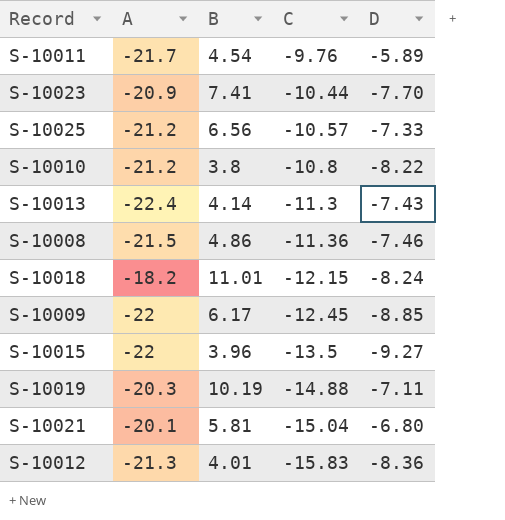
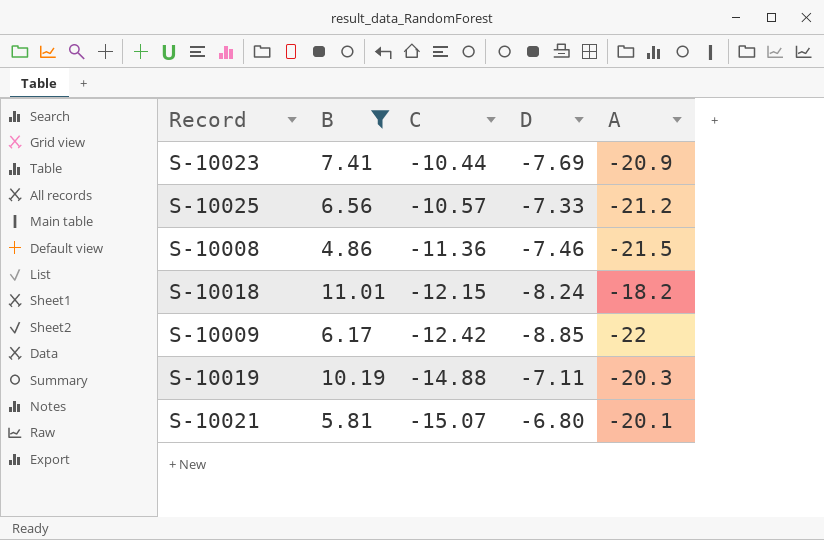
filter: none -> B >= 4.86
column A | position: 2 -> 5
S-10023 | D: -7.70 -> -7.69
S-10009 | C: -12.45 -> -12.42
S-10021 | C: -15.04 -> -15.07

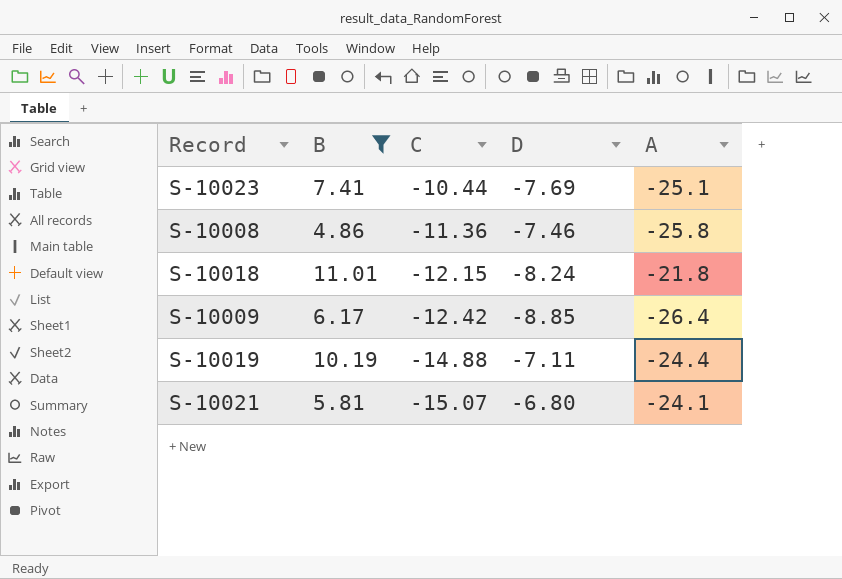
row S-10025: 6.56 | -10.57 | -7.33 | -21.2 -> none
S-10023 | A: -20.9 -> -25.1
S-10008 | A: -21.5 -> -25.8
S-10018 | A: -18.2 -> -21.8
S-10009 | A: -22 -> -26.4
S-10019 | A: -20.3 -> -24.4
S-10021 | A: -20.1 -> -24.1

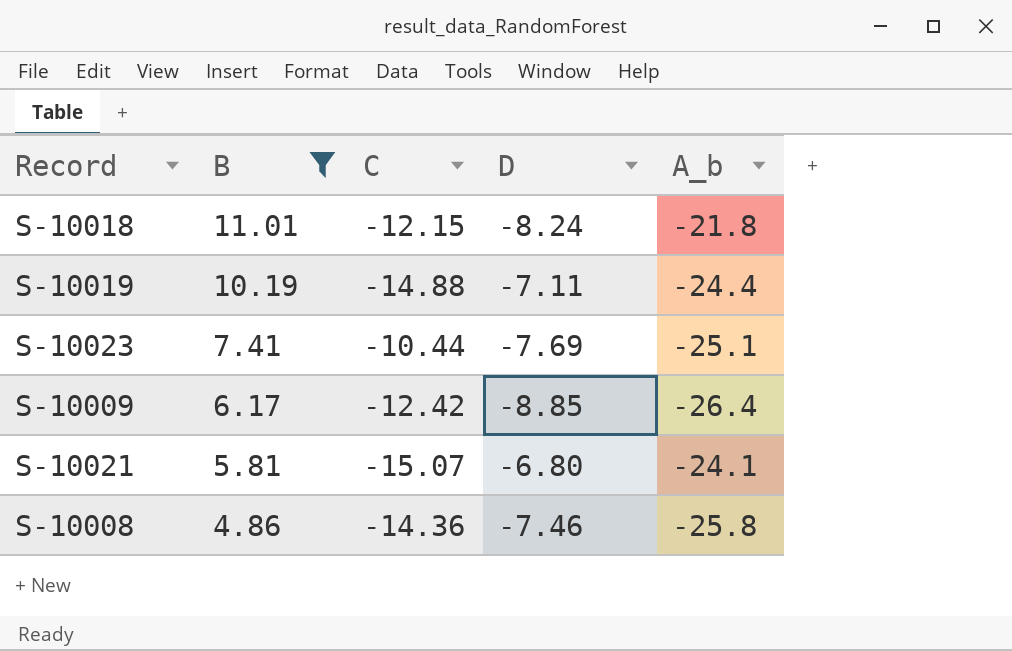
row order: C descending -> B descending
column name: A -> A_b
S-10008 | C: -11.36 -> -14.36

